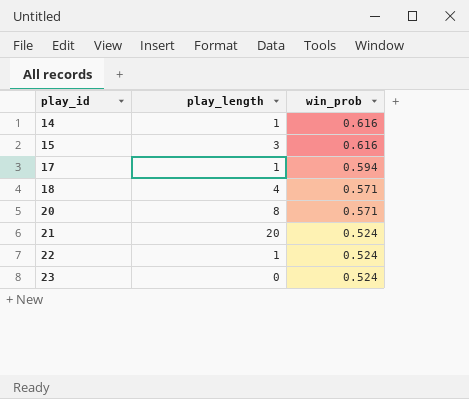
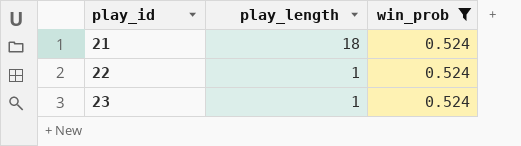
filter: none -> win_prob = 0.524
21 | play_length: 20 -> 18
23 | play_length: 0 -> 1

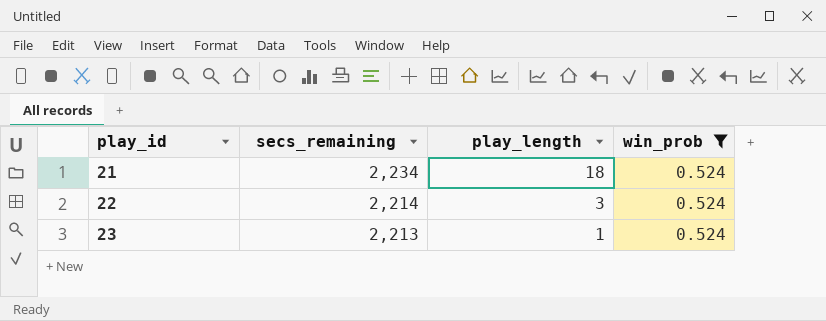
column secs_remaining | position: none -> 2
22 | play_length: 1 -> 3

